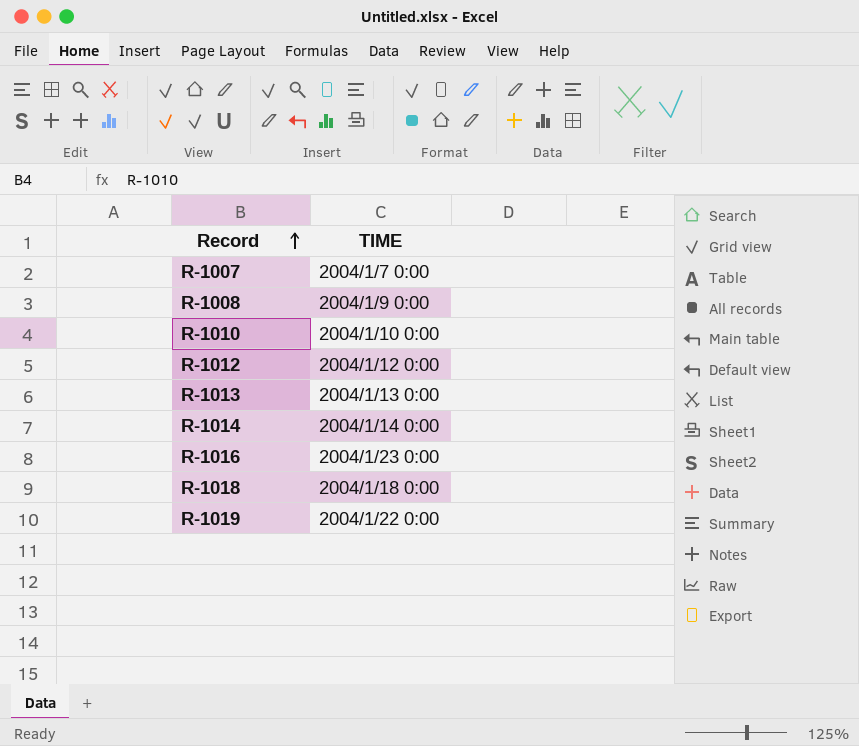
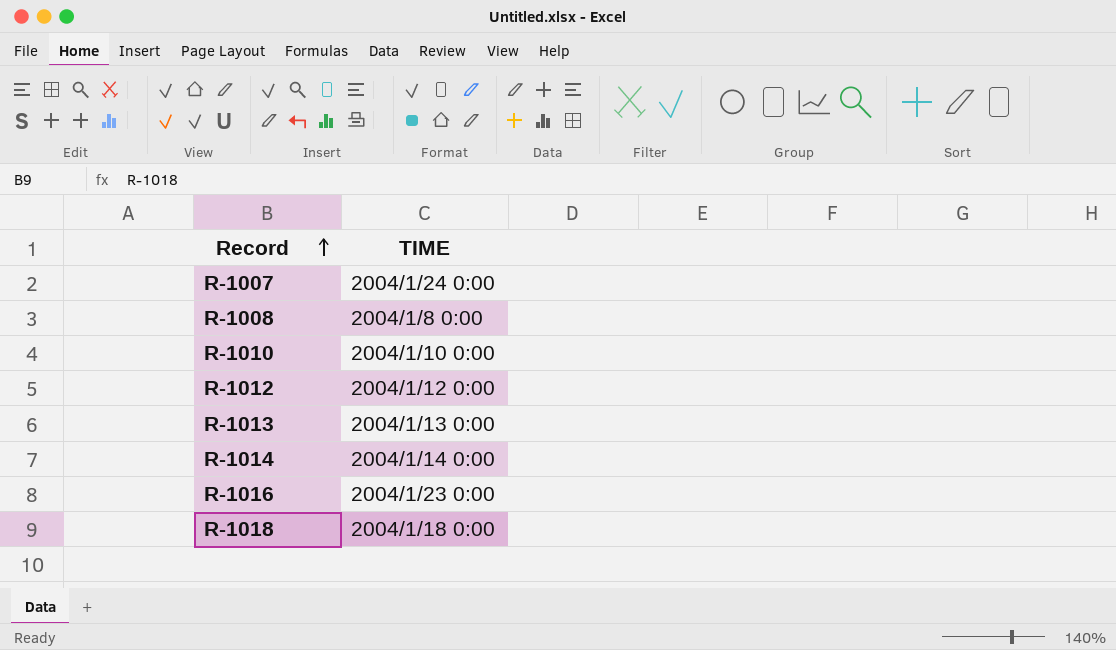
row R-1019: 2004/1/22 0:00 -> none
R-1007 | TIME: 2004/1/7 0:00 -> 2004/1/24 0:00
R-1008 | TIME: 2004/1/9 0:00 -> 2004/1/8 0:00

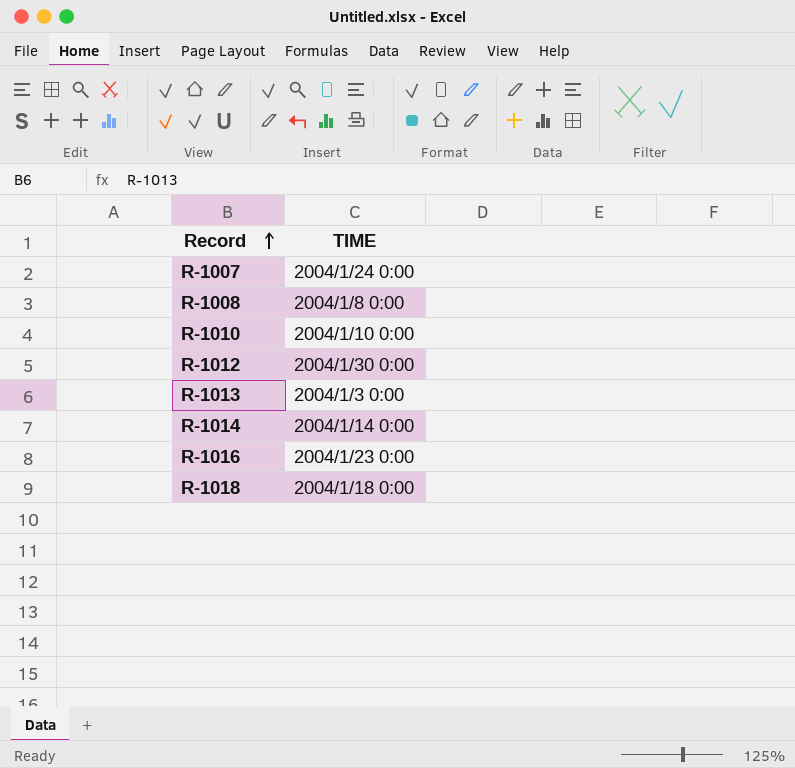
R-1012 | TIME: 2004/1/12 0:00 -> 2004/1/30 0:00
R-1013 | TIME: 2004/1/13 0:00 -> 2004/1/3 0:00

